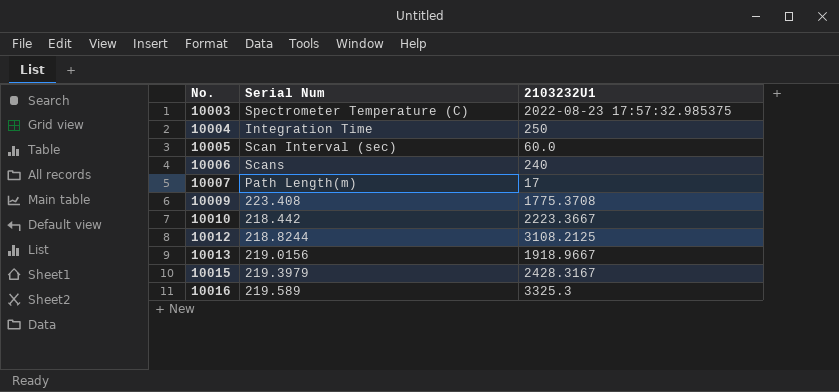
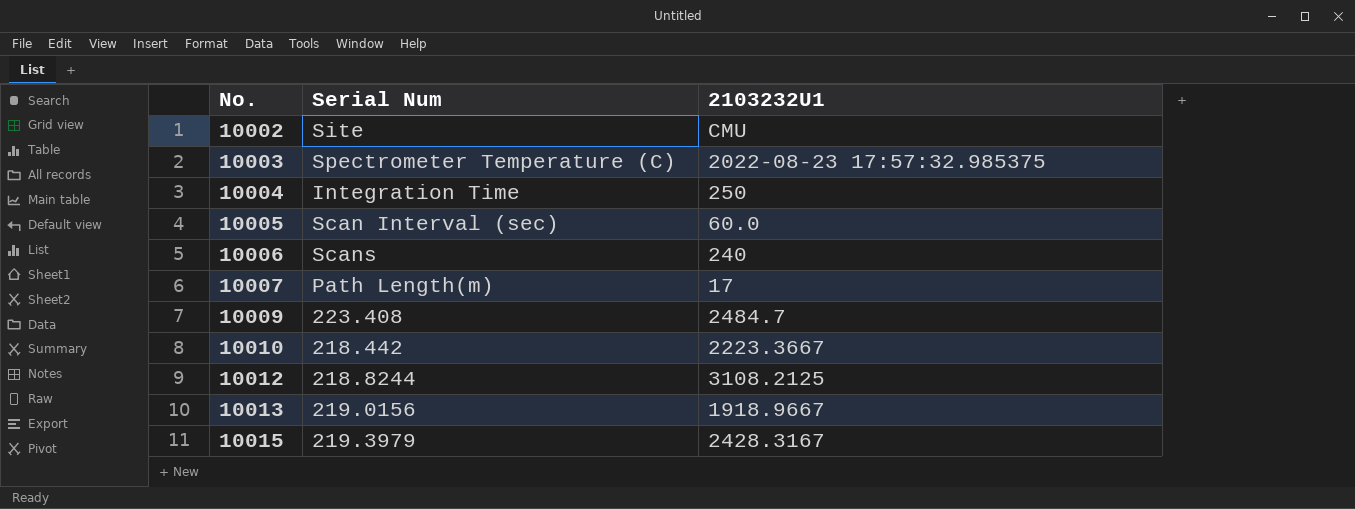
row 10016: 219.589 | 3325.3 -> none
row 10002: none -> Site | CMU
10009 | 2103232U1: 1775.3708 -> 2484.7

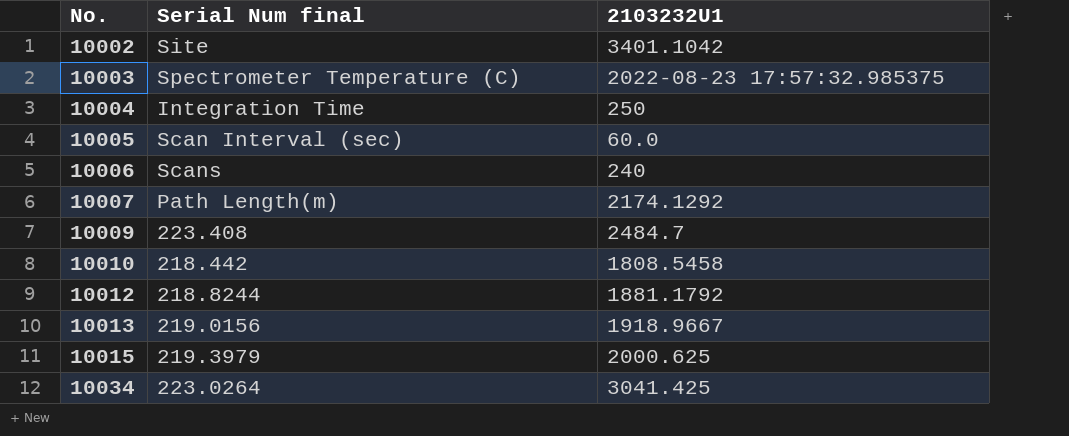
column name: Serial Num -> Serial Num final
10002 | 2103232U1: CMU -> 3401.1042
10007 | 2103232U1: 17 -> 2174.1292
10010 | 2103232U1: 2223.3667 -> 1808.5458
10012 | 2103232U1: 3108.2125 -> 1881.1792
10015 | 2103232U1: 2428.3167 -> 2000.625
row 10034: none -> 223.0264 | 3041.425

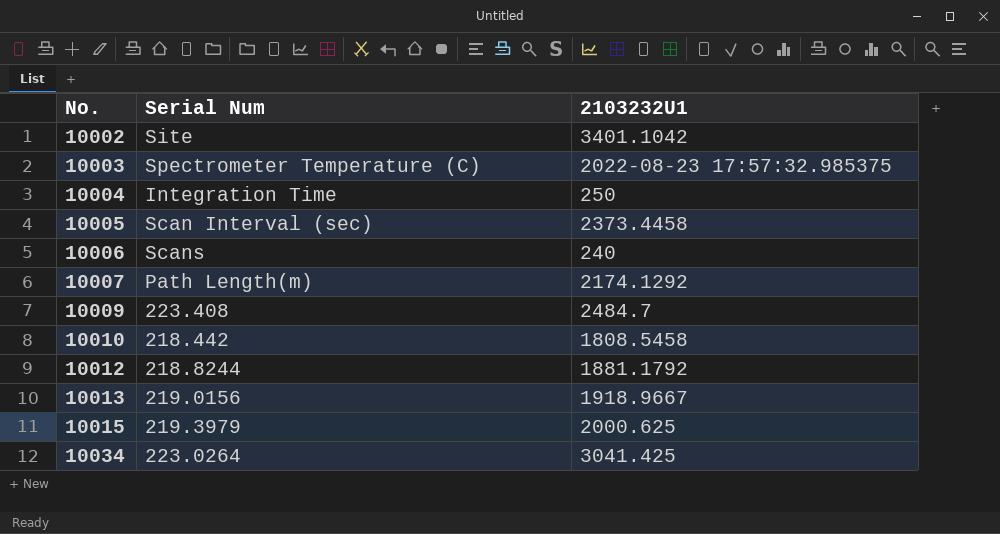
column name: Serial Num final -> Serial Num
10005 | 2103232U1: 60.0 -> 2373.4458

